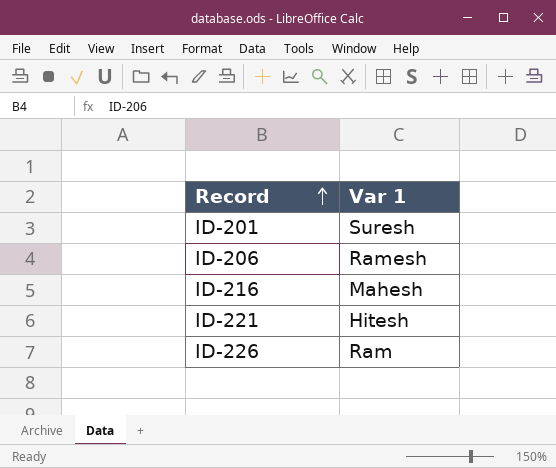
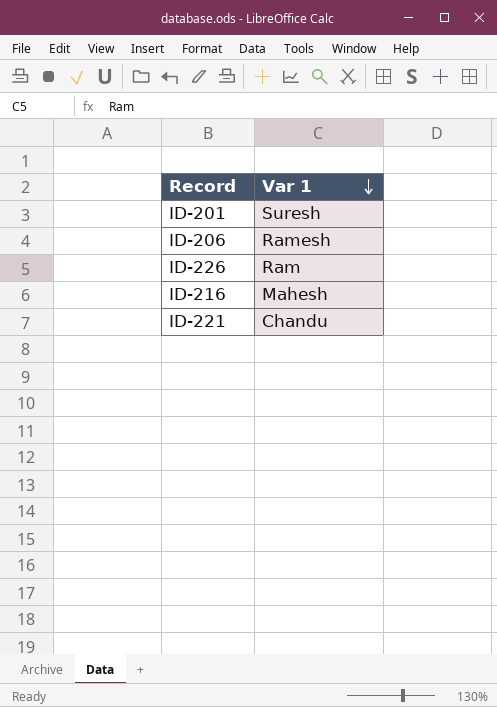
row order: Record ascending -> Var 1 descending
ID-221 | Var 1: Hitesh -> Chandu

